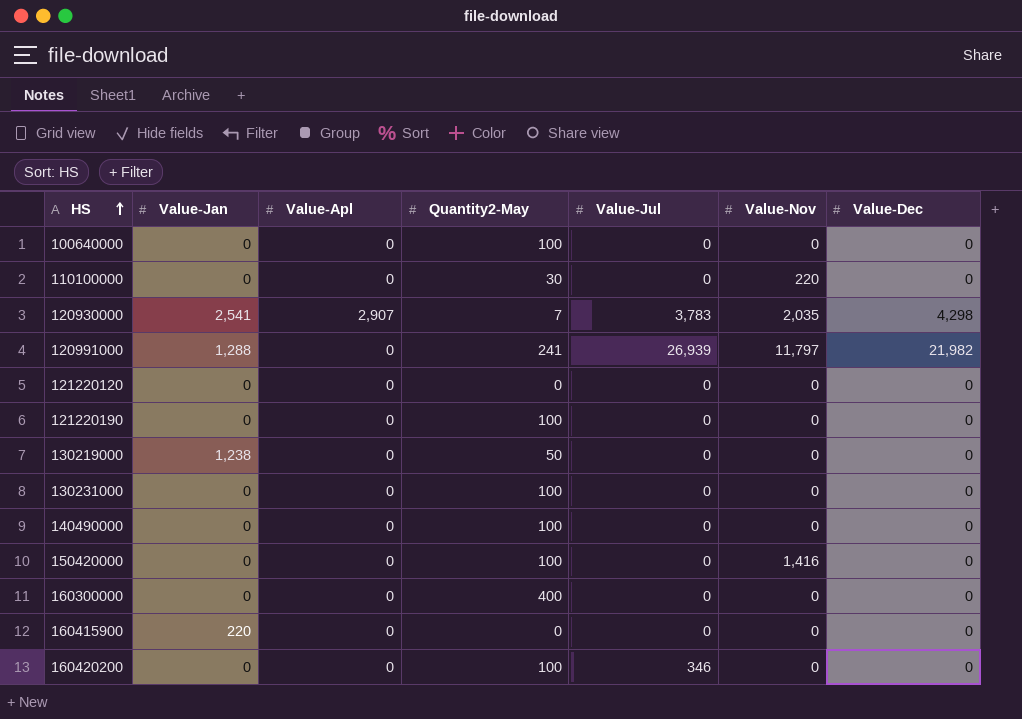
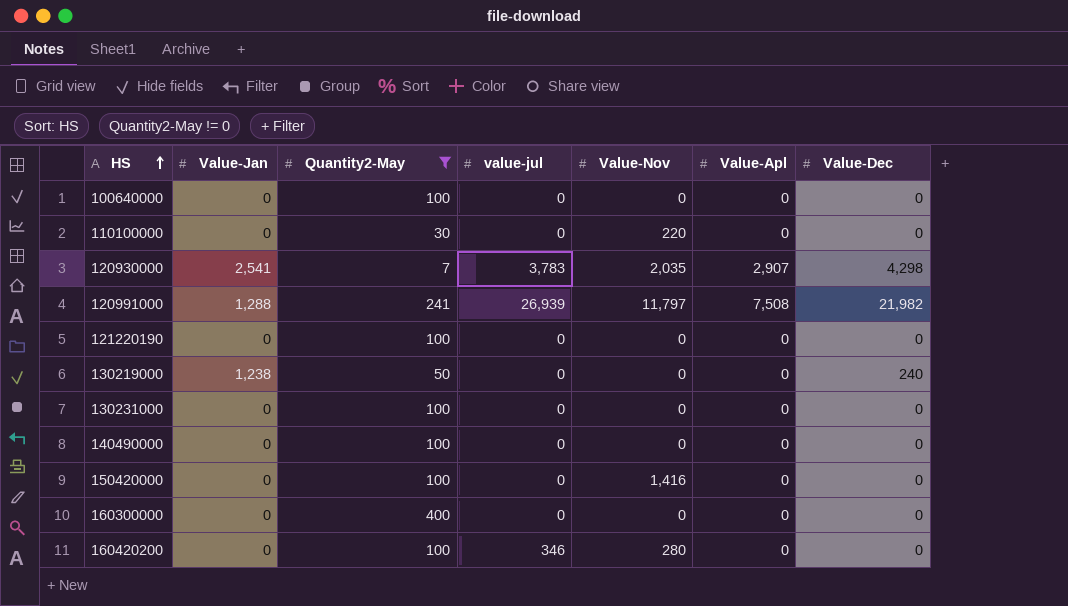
filter: none -> Quantity2-May != 0
column name: Value-Jul -> value-jul
column Value-Apl | position: 3 -> 6
120991000 | Value-Apl: 0 -> 7,508
130219000 | Value-Dec: 0 -> 240
160420200 | Value-Nov: 0 -> 280

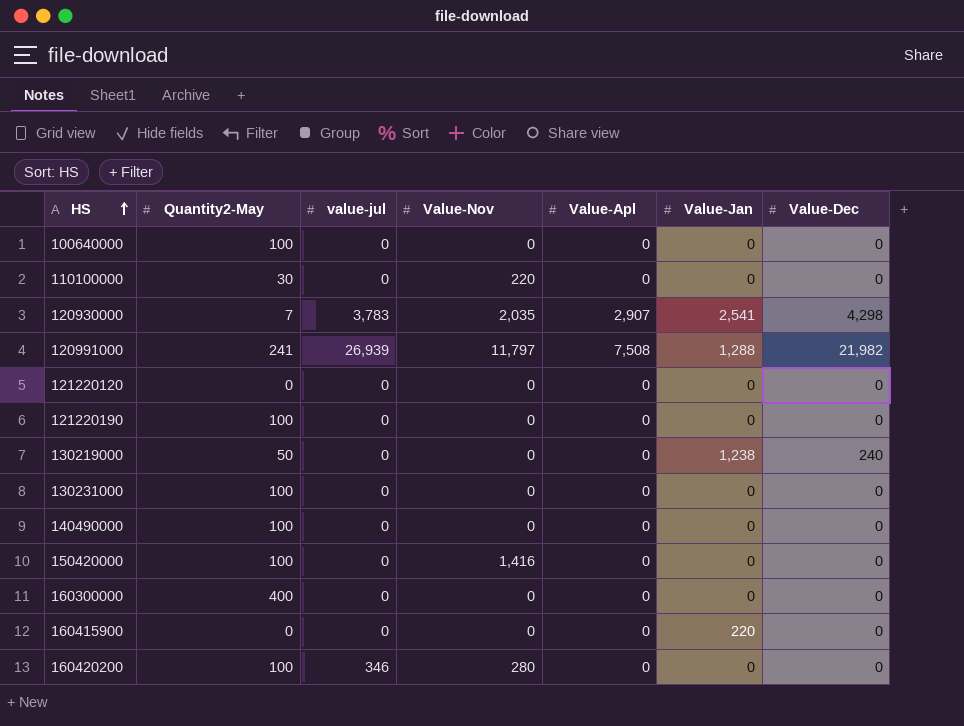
filter: Quantity2-May != 0 -> none
column Value-Jan | position: 2 -> 6

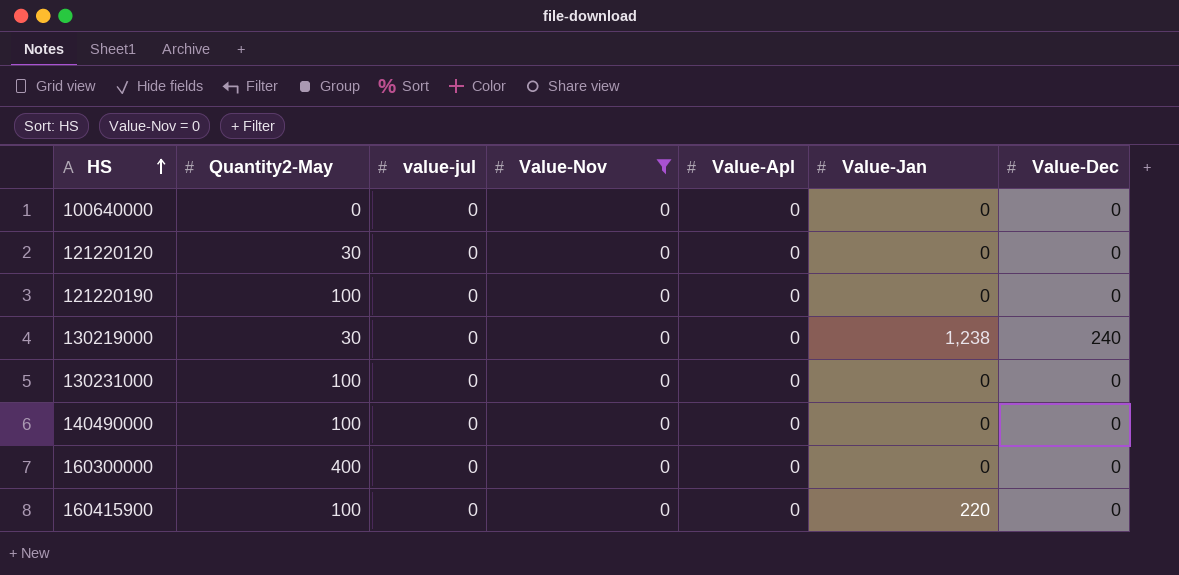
filter: none -> Value-Nov = 0
100640000 | Quantity2-May: 100 -> 0
121220120 | Quantity2-May: 0 -> 30
130219000 | Quantity2-May: 50 -> 30
160415900 | Quantity2-May: 0 -> 100

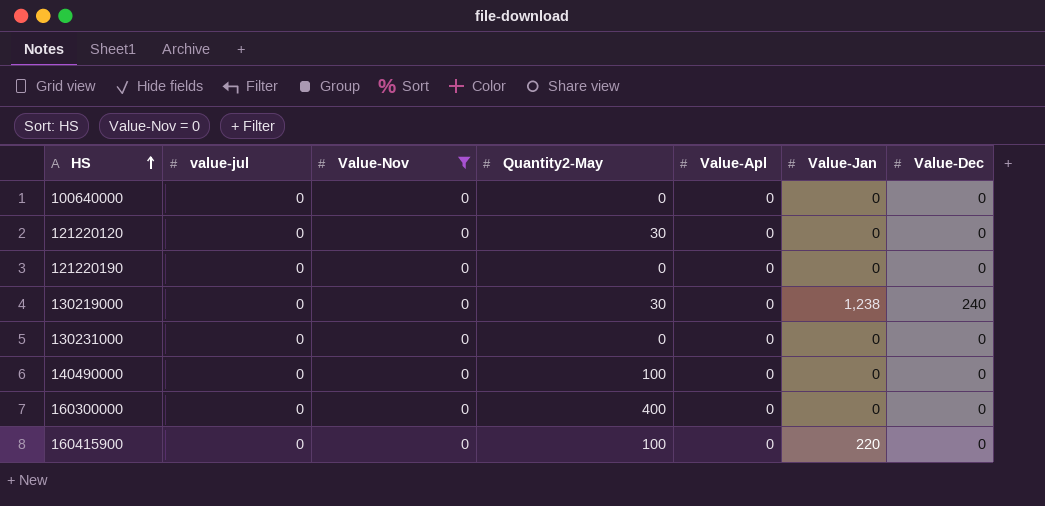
column Quantity2-May | position: 2 -> 4
121220190 | Quantity2-May: 100 -> 0
130231000 | Quantity2-May: 100 -> 0

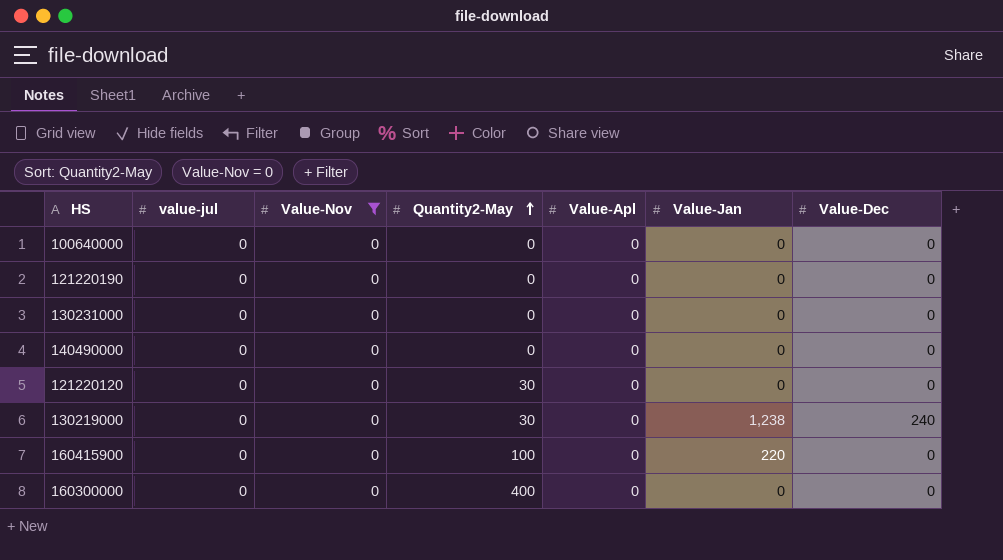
row order: HS ascending -> Quantity2-May ascending
140490000 | Quantity2-May: 100 -> 0

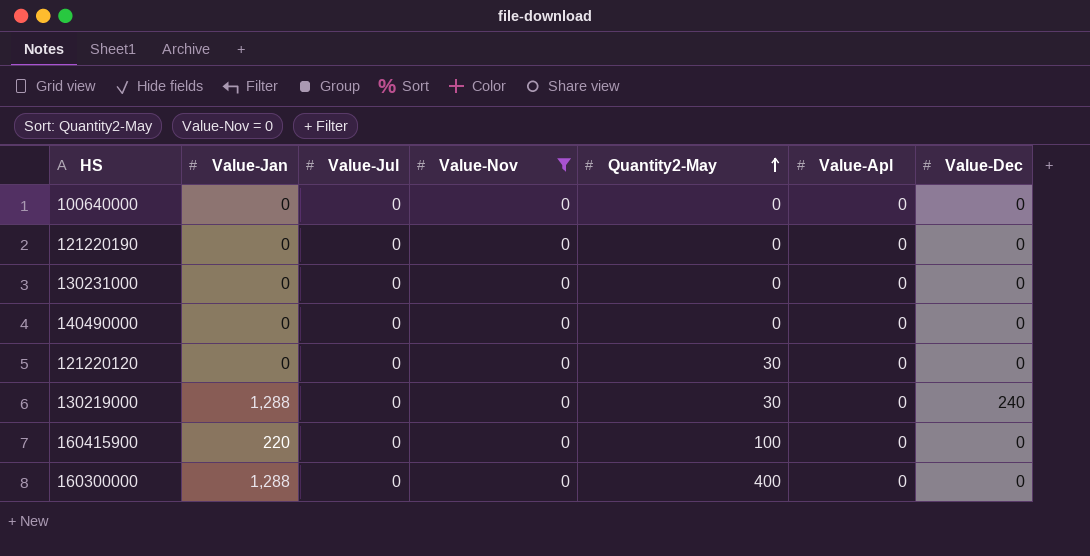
column Value-Jan | position: 6 -> 2
column name: value-jul -> Value-Jul
130219000 | Value-Jan: 1,238 -> 1,288
160300000 | Value-Jan: 0 -> 1,288

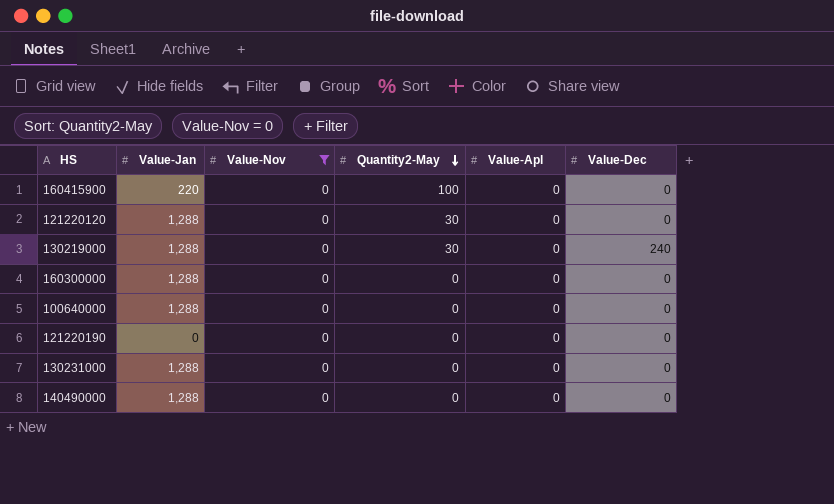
row order: Quantity2-May ascending -> Quantity2-May descending
column Value-Jul | position: 3 -> none
121220120 | Value-Jan: 0 -> 1,288
160300000 | Quantity2-May: 400 -> 0
100640000 | Value-Jan: 0 -> 1,288
130231000 | Value-Jan: 0 -> 1,288
140490000 | Value-Jan: 0 -> 1,288

